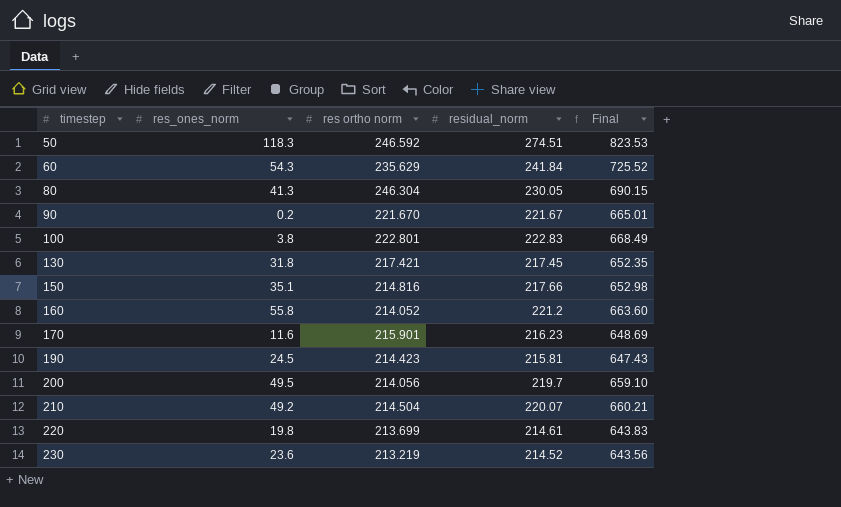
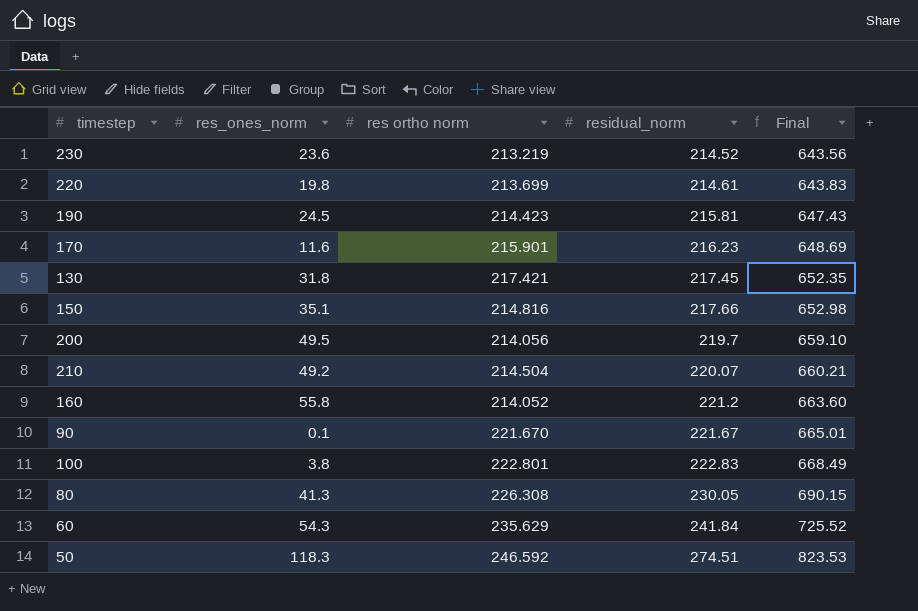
row order: timestep ascending -> residual_norm ascending
90 | res_ones_norm: 0.2 -> 0.1
80 | res ortho norm: 246.304 -> 226.308

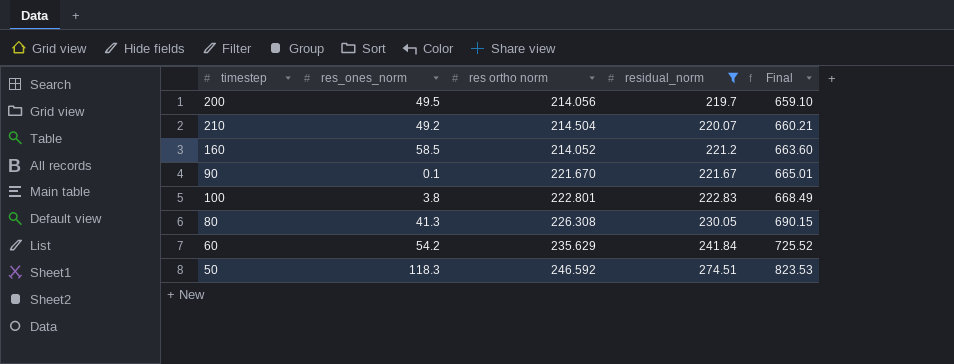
filter: none -> residual_norm >= 219.7
160 | res_ones_norm: 55.8 -> 58.5
60 | res_ones_norm: 54.3 -> 54.2

